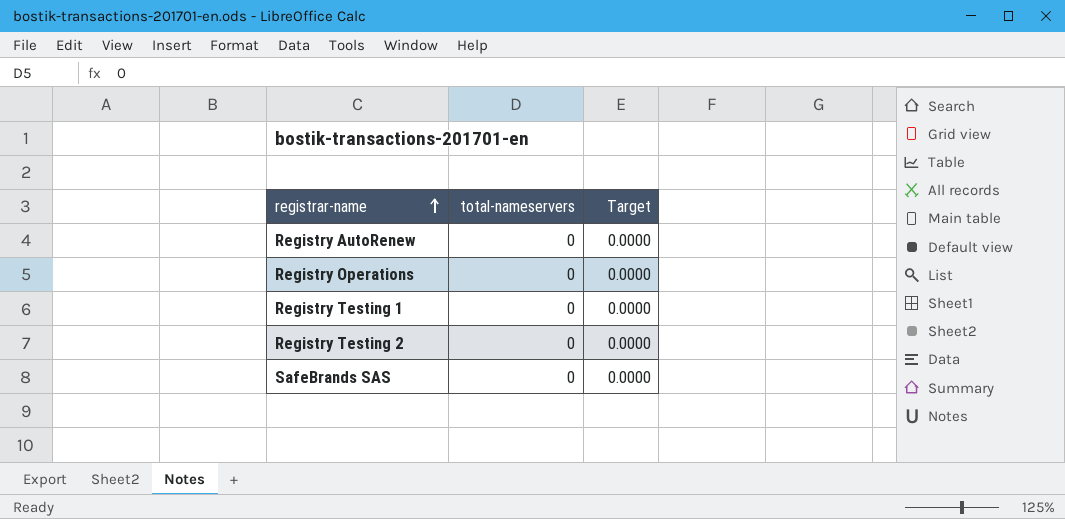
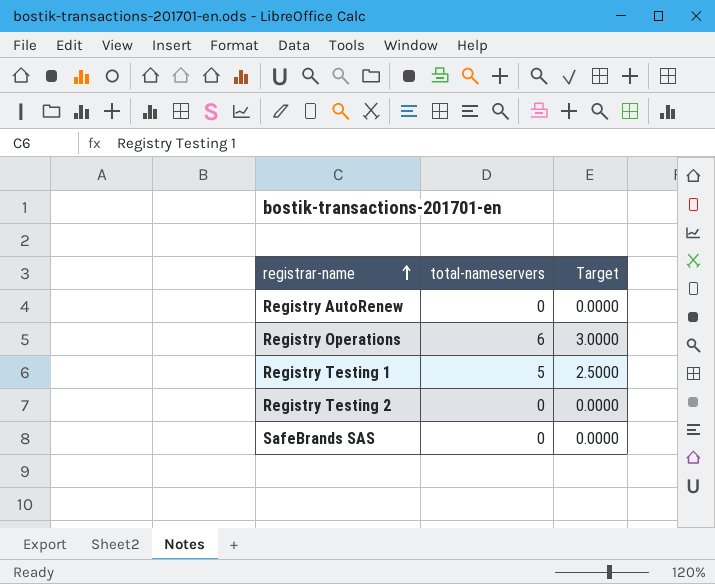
Registry Operations | total-nameservers: 0 -> 6
Registry Operations | Target: 0.0000 -> 3.0000
Registry Testing 1 | total-nameservers: 0 -> 5
Registry Testing 1 | Target: 0.0000 -> 2.5000

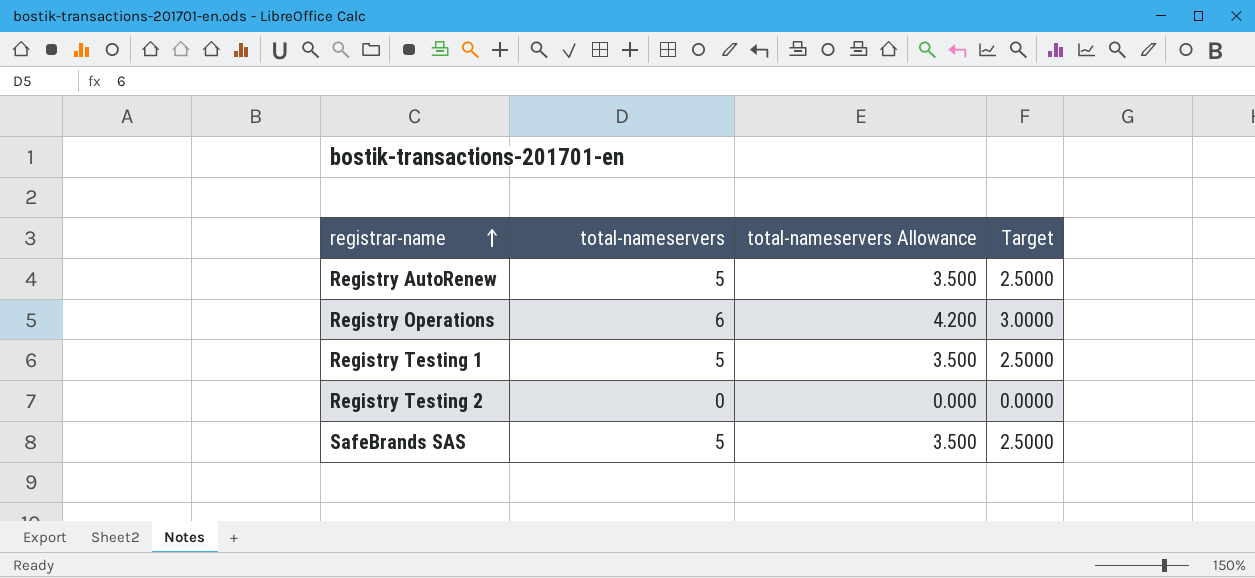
column total-nameservers Allowance | formula: none -> [total-nameservers] * 0.7
Registry AutoRenew | total-nameservers: 0 -> 5
Registry AutoRenew | Target: 0.0000 -> 2.5000
SafeBrands SAS | total-nameservers: 0 -> 5
SafeBrands SAS | Target: 0.0000 -> 2.5000

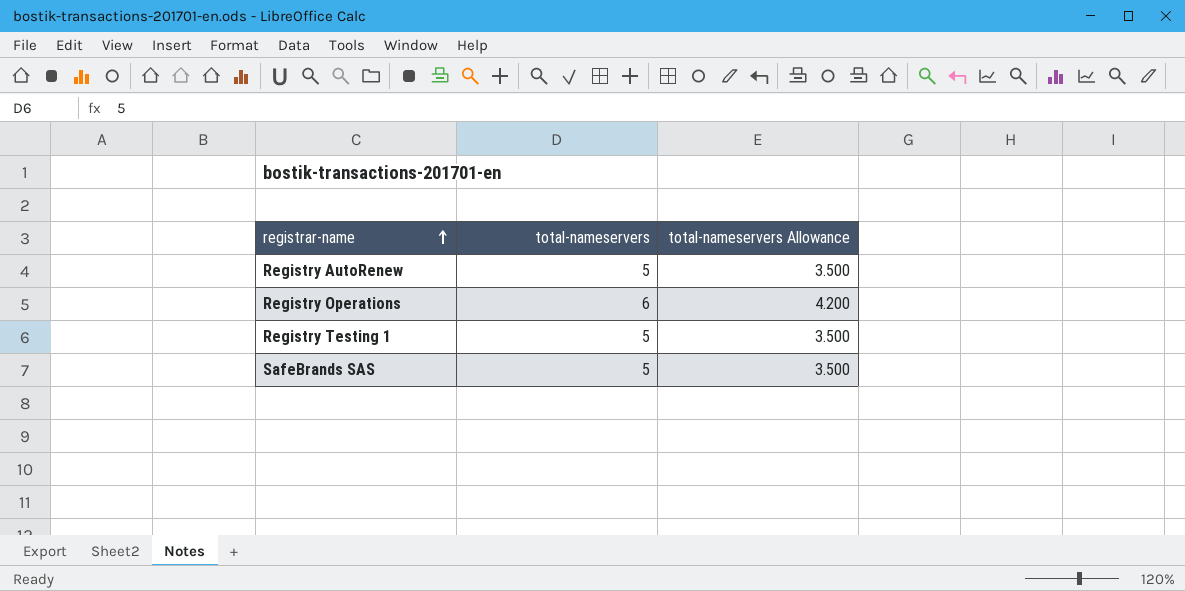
column Target | formula: [total-nameservers] * 0.5 -> none
row Registry Testing 2: 0 | 0.000 | 0.0000 -> none

